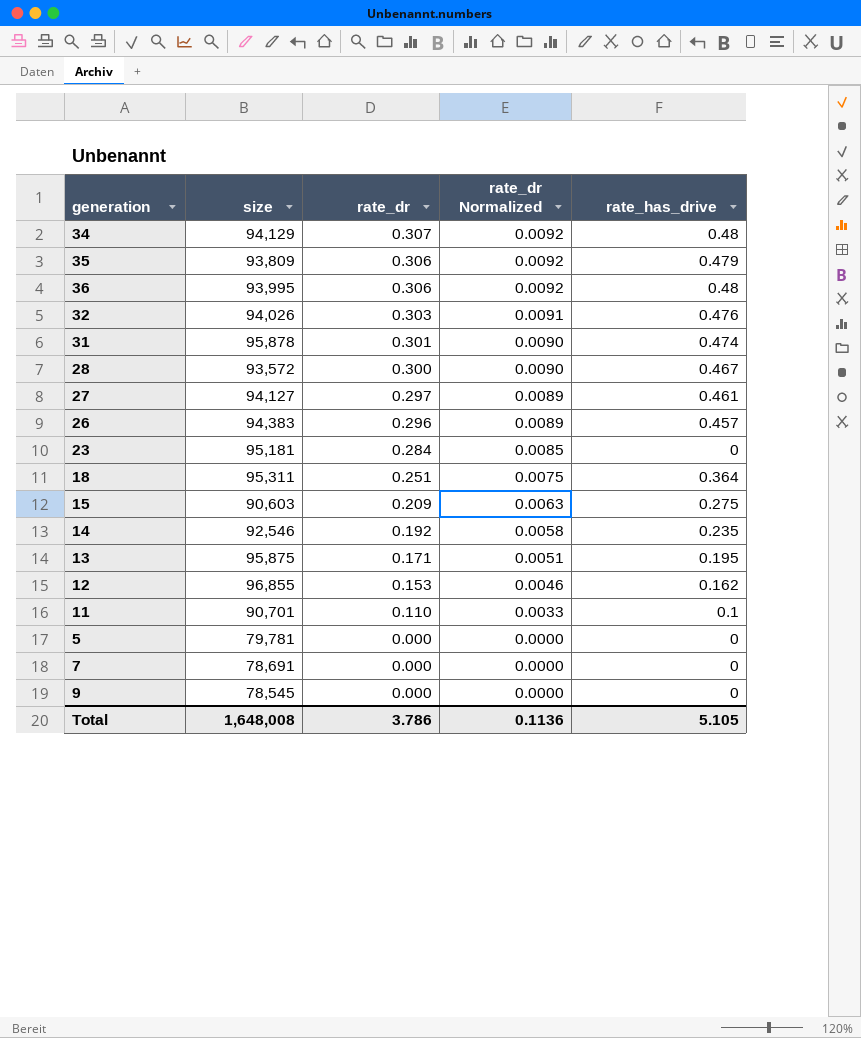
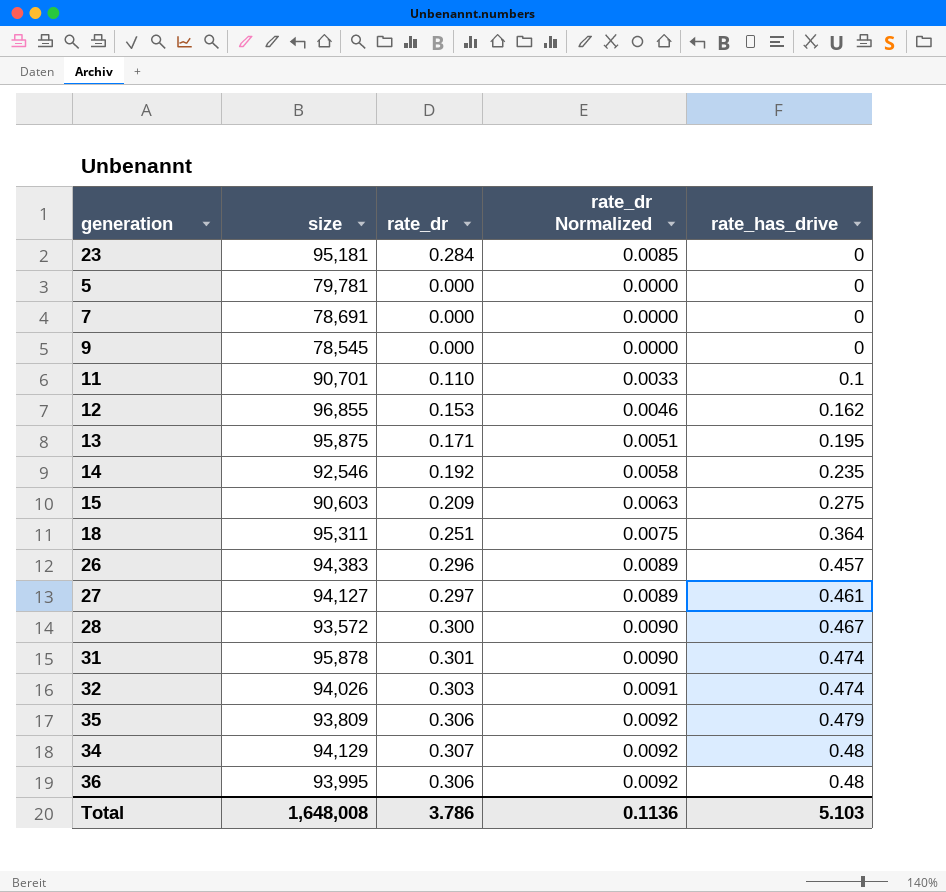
row order: rate_dr descending -> rate_has_drive ascending
32 | rate_has_drive: 0.476 -> 0.474
Total | rate_has_drive: 5.105 -> 5.103

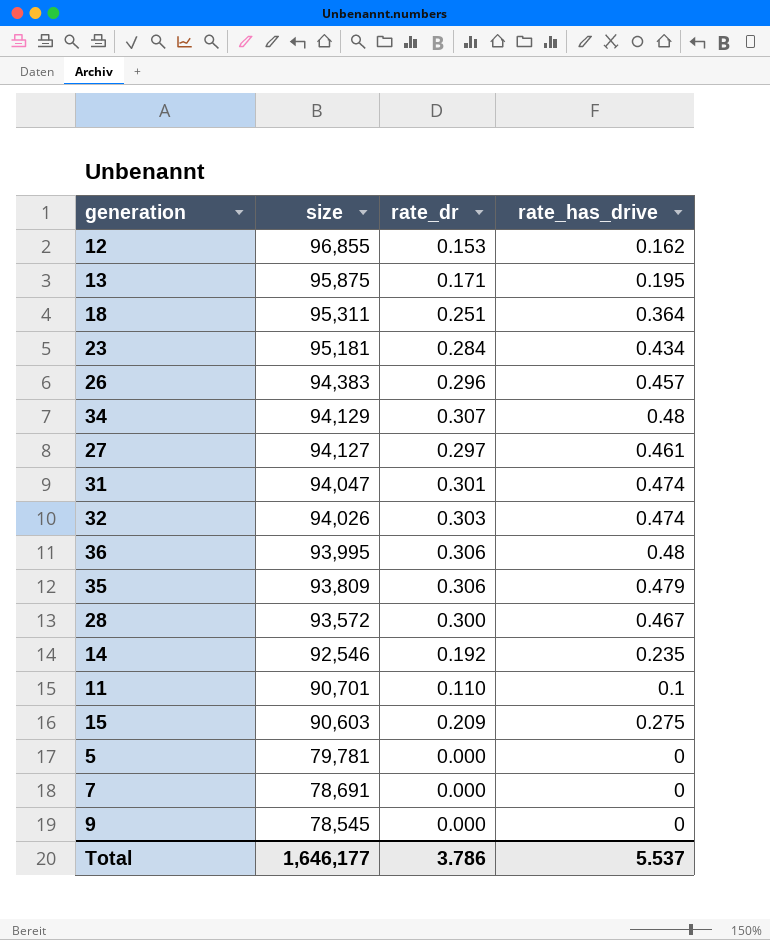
row order: rate_has_drive ascending -> size descending
column rate_dr Normalized | formula: [rate_dr] * 0.03 -> none
23 | rate_has_drive: 0 -> 0.434
31 | size: 95,878 -> 94,047
Total | size: 1,648,008 -> 1,646,177
Total | rate_has_drive: 5.103 -> 5.537

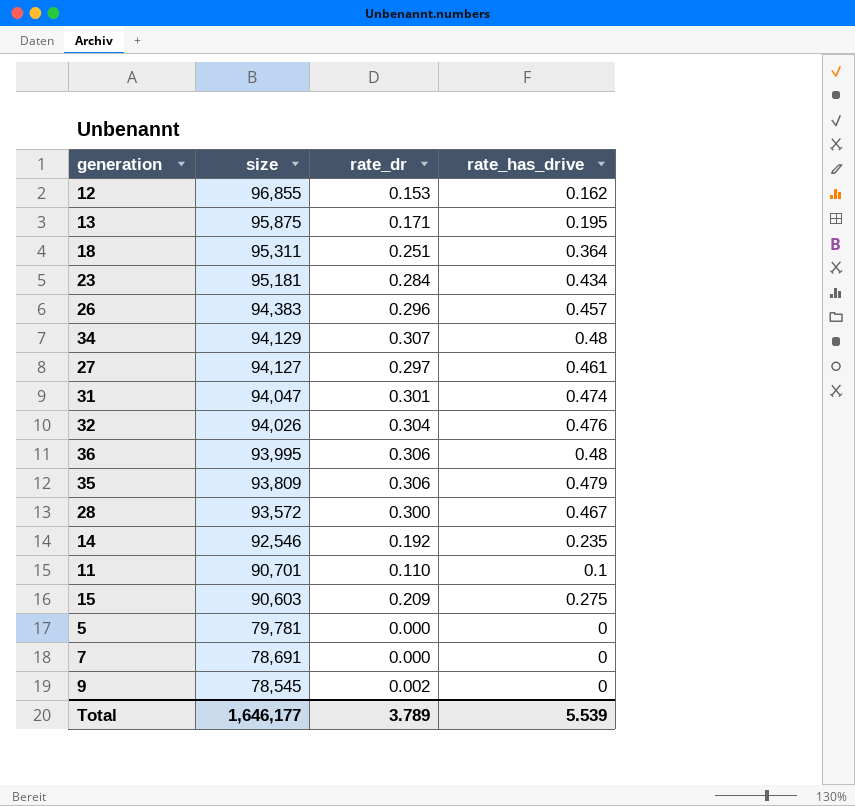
32 | rate_dr: 0.303 -> 0.304
32 | rate_has_drive: 0.474 -> 0.476
9 | rate_dr: 0.000 -> 0.002
Total | rate_dr: 3.786 -> 3.789
Total | rate_has_drive: 5.537 -> 5.539

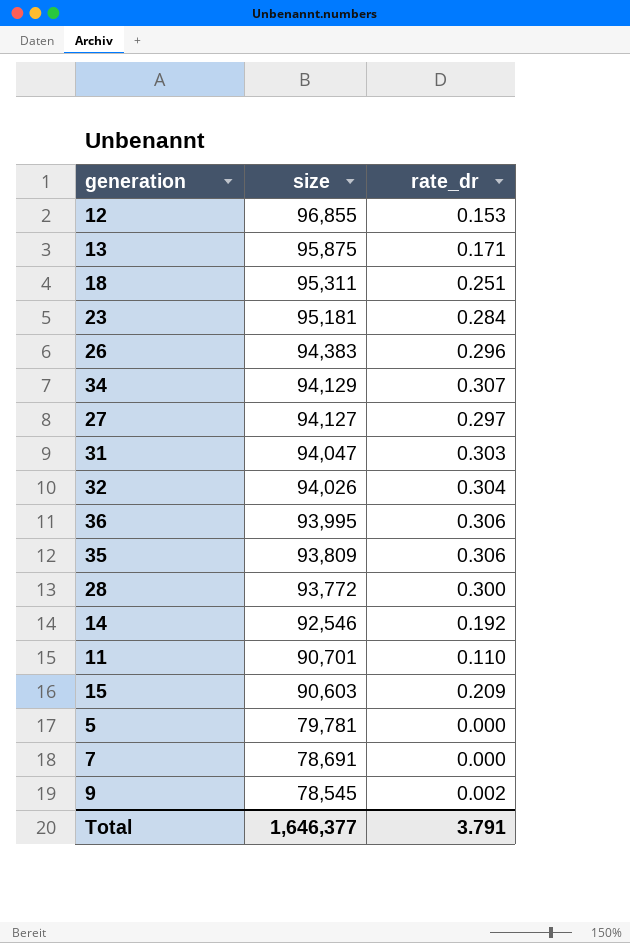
column rate_has_drive | position: 4 -> none
31 | rate_dr: 0.301 -> 0.303
28 | size: 93,572 -> 93,772
Total | size: 1,646,177 -> 1,646,377
Total | rate_dr: 3.789 -> 3.791

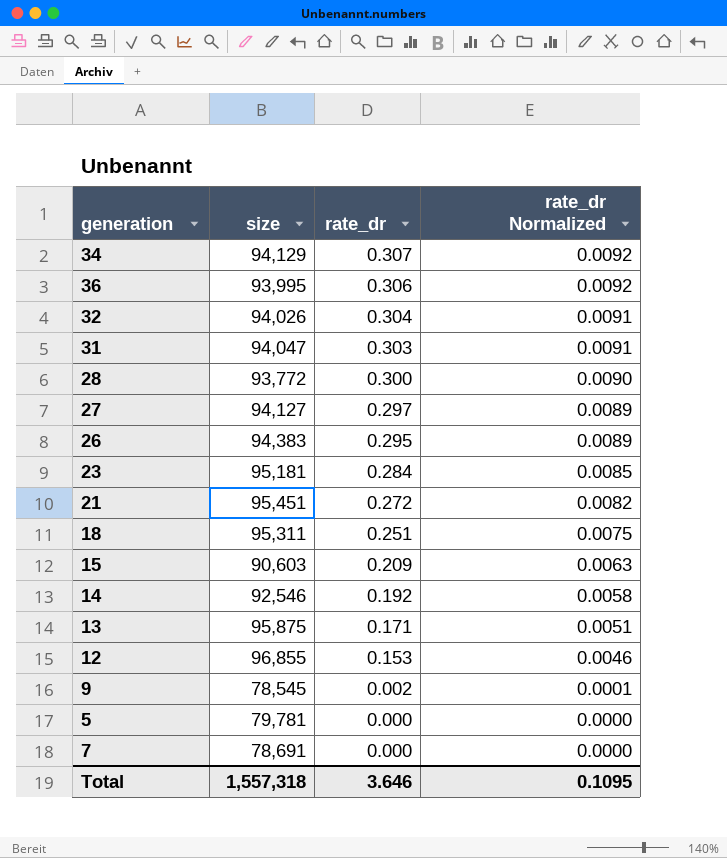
row order: size descending -> rate_dr descending
column rate_dr Normalized | formula: none -> [rate_dr] * 0.03
row 35: 93,809 | 0.306 -> none
row 11: 90,701 | 0.110 -> none
26 | rate_dr: 0.296 -> 0.295
row 21: none -> 95,451 | 0.272 | 0.0082
Total | size: 1,646,377 -> 1,557,318
Total | rate_dr: 3.791 -> 3.646

